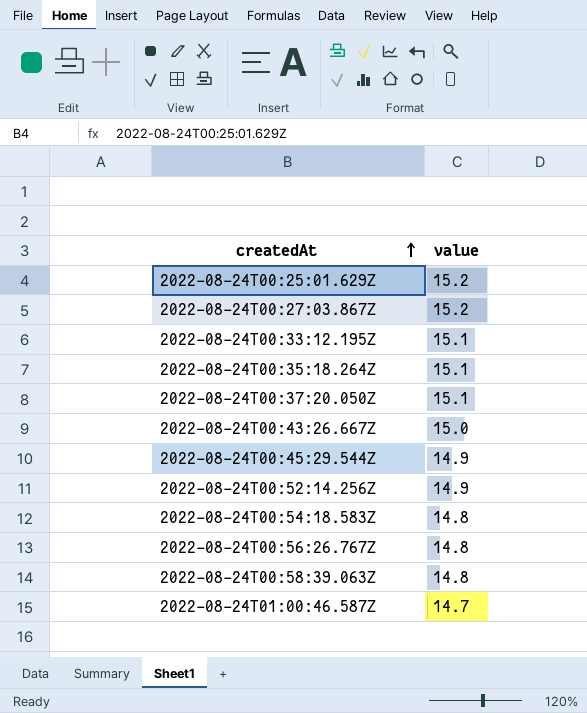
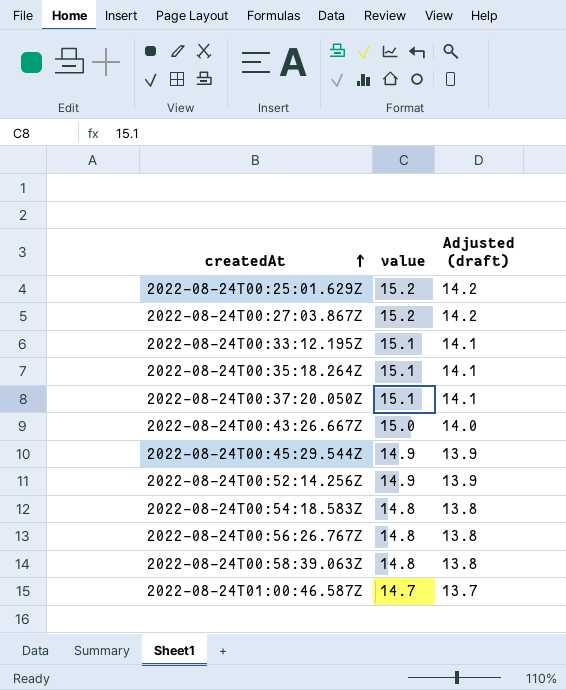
column Adjusted (draft) | formula: none -> [value] - 1

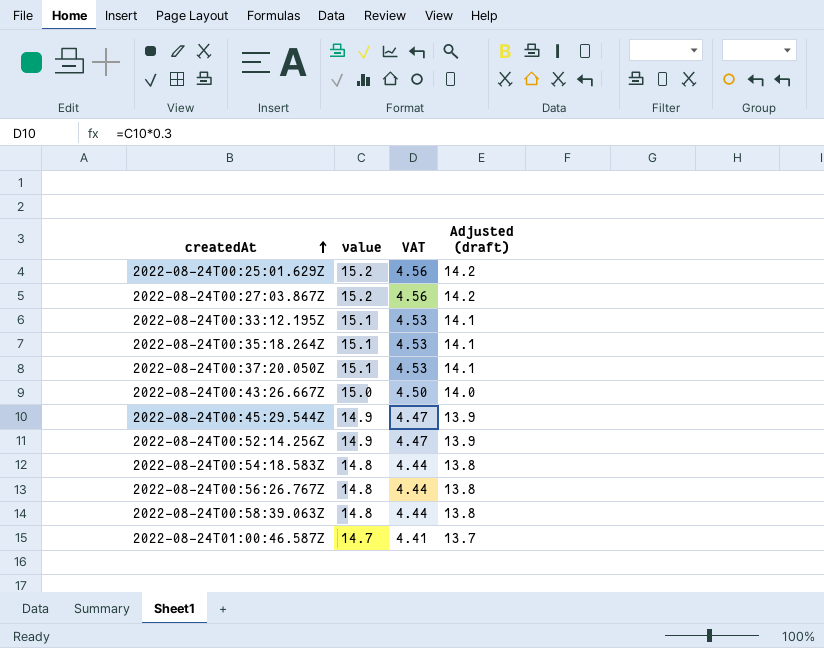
column VAT | formula: none -> [value] * 0.3

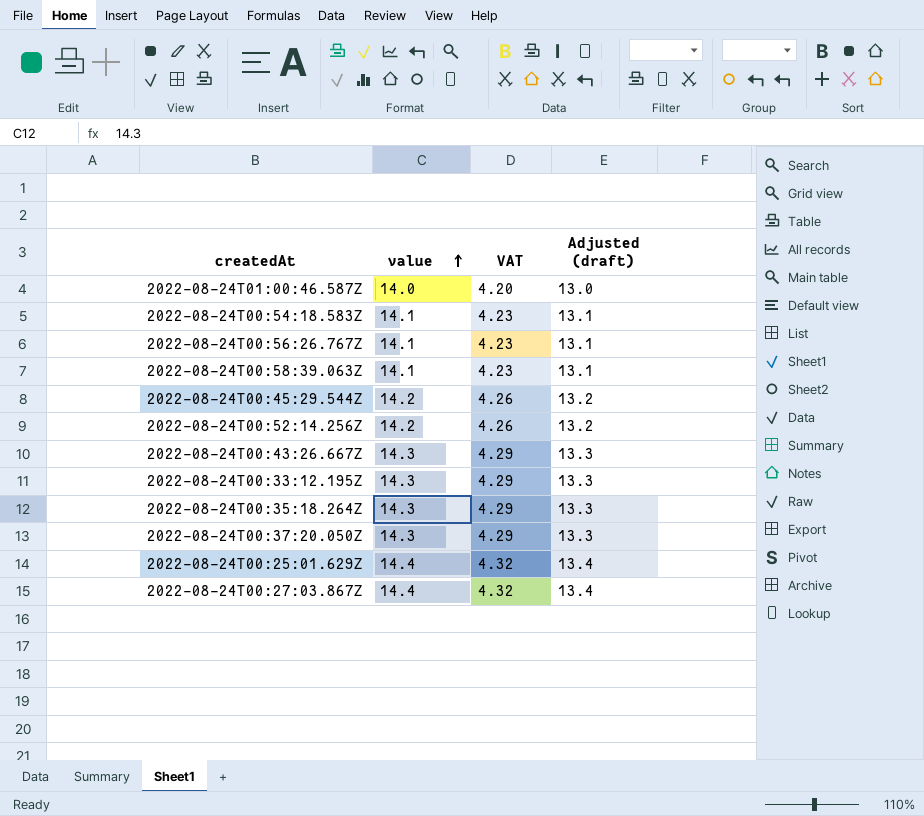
row order: createdAt ascending -> value ascending
2022-08-24T01:00:46.587Z | value: 14.7 -> 14.0
2022-08-24T01:00:46.587Z | VAT: 4.41 -> 4.20
2022-08-24T01:00:46.587Z | Adjusted (draft): 13.7 -> 13.0
2022-08-24T00:54:18.583Z | value: 14.8 -> 14.1
2022-08-24T00:54:18.583Z | VAT: 4.44 -> 4.23
2022-08-24T00:54:18.583Z | Adjusted (draft): 13.8 -> 13.1
2022-08-24T00:56:26.767Z | value: 14.8 -> 14.1
2022-08-24T00:56:26.767Z | VAT: 4.44 -> 4.23
2022-08-24T00:56:26.767Z | Adjusted (draft): 13.8 -> 13.1
2022-08-24T00:58:39.063Z | value: 14.8 -> 14.1
2022-08-24T00:58:39.063Z | VAT: 4.44 -> 4.23
2022-08-24T00:58:39.063Z | Adjusted (draft): 13.8 -> 13.1
2022-08-24T00:45:29.544Z | value: 14.9 -> 14.2
2022-08-24T00:45:29.544Z | VAT: 4.47 -> 4.26
2022-08-24T00:45:29.544Z | Adjusted (draft): 13.9 -> 13.2
2022-08-24T00:52:14.256Z | value: 14.9 -> 14.2
2022-08-24T00:52:14.256Z | VAT: 4.47 -> 4.26
2022-08-24T00:52:14.256Z | Adjusted (draft): 13.9 -> 13.2
2022-08-24T00:43:26.667Z | value: 15.0 -> 14.3
2022-08-24T00:43:26.667Z | VAT: 4.50 -> 4.29
2022-08-24T00:43:26.667Z | Adjusted (draft): 14.0 -> 13.3
2022-08-24T00:33:12.195Z | value: 15.1 -> 14.3
2022-08-24T00:33:12.195Z | VAT: 4.53 -> 4.29
2022-08-24T00:33:12.195Z | Adjusted (draft): 14.1 -> 13.3
2022-08-24T00:35:18.264Z | value: 15.1 -> 14.3
2022-08-24T00:35:18.264Z | VAT: 4.53 -> 4.29
2022-08-24T00:35:18.264Z | Adjusted (draft): 14.1 -> 13.3
2022-08-24T00:37:20.050Z | value: 15.1 -> 14.3
2022-08-24T00:37:20.050Z | VAT: 4.53 -> 4.29
2022-08-24T00:37:20.050Z | Adjusted (draft): 14.1 -> 13.3
2022-08-24T00:25:01.629Z | value: 15.2 -> 14.4
2022-08-24T00:25:01.629Z | VAT: 4.56 -> 4.32
2022-08-24T00:25:01.629Z | Adjusted (draft): 14.2 -> 13.4
2022-08-24T00:27:03.867Z | value: 15.2 -> 14.4
2022-08-24T00:27:03.867Z | VAT: 4.56 -> 4.32
2022-08-24T00:27:03.867Z | Adjusted (draft): 14.2 -> 13.4

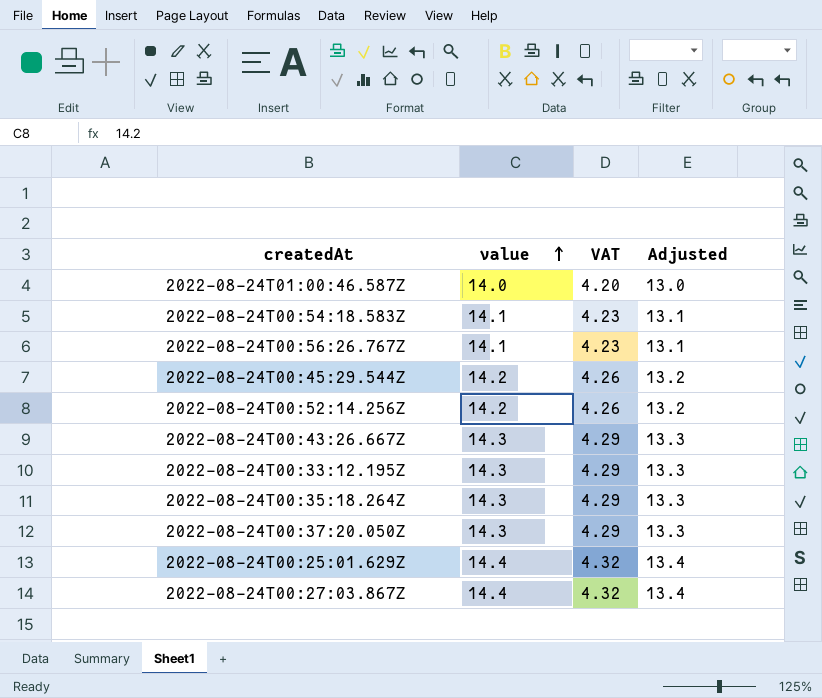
column name: Adjusted (draft) -> Adjusted
row 2022-08-24T00:58:39.063Z: 14.1 | 4.23 | 13.1 -> none

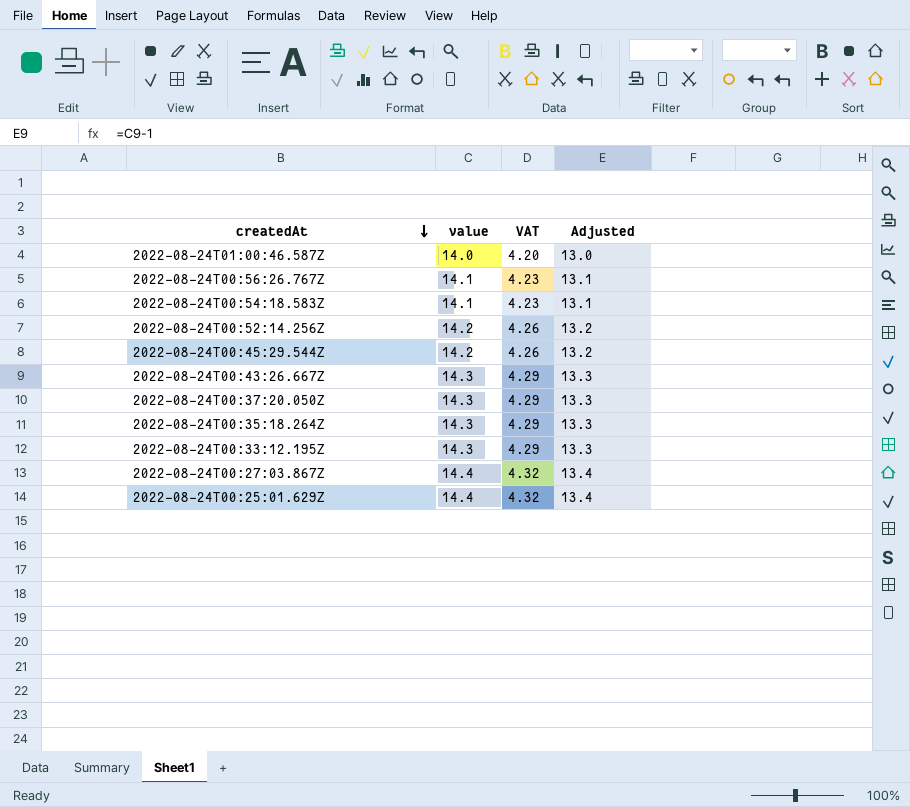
row order: value ascending -> createdAt descending

